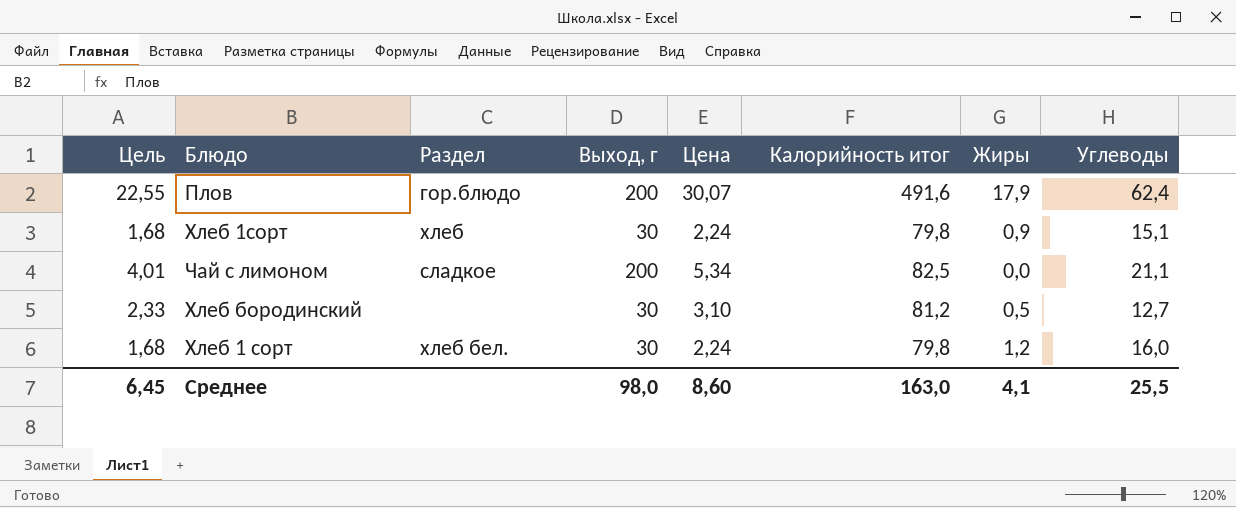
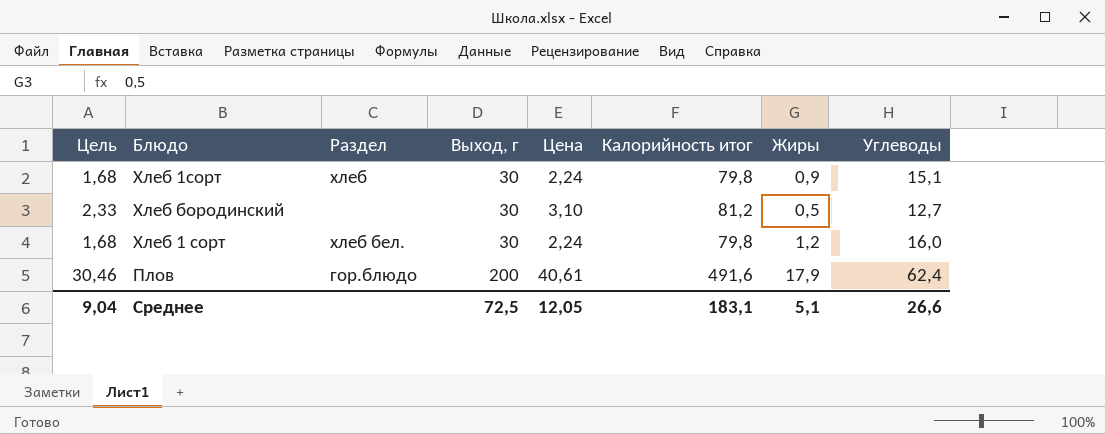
row order: none -> Выход, г ascending
row Чай с лимоном: 4,01 | сладкое | 200 | 5,34 | 82,5 | 0,0 | 21,1 -> none
Плов | Цель: 22,55 -> 30,46
Плов | Цена: 30,07 -> 40,61
Среднее | Цель: 6,45 -> 9,04
Среднее | Выход, г: 98,0 -> 72,5
Среднее | Цена: 8,60 -> 12,05
Среднее | Калорийность итог: 163,0 -> 183,1
Среднее | Жиры: 4,1 -> 5,1
Среднее | Углеводы: 25,5 -> 26,6

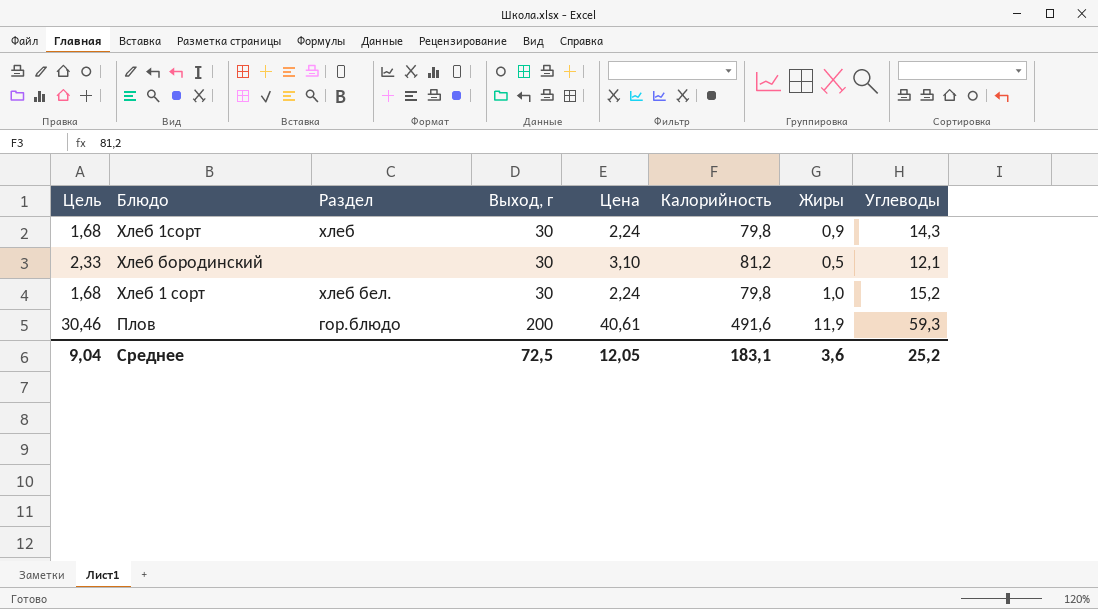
column name: Калорийность итог -> Калорийность
Хлеб 1сорт | Углеводы: 15,1 -> 14,3
Хлеб бородинский | Углеводы: 12,7 -> 12,1
Хлеб 1 сорт | Жиры: 1,2 -> 1,0
Хлеб 1 сорт | Углеводы: 16,0 -> 15,2
Плов | Жиры: 17,9 -> 11,9
Плов | Углеводы: 62,4 -> 59,3
Среднее | Жиры: 5,1 -> 3,6
Среднее | Углеводы: 26,6 -> 25,2

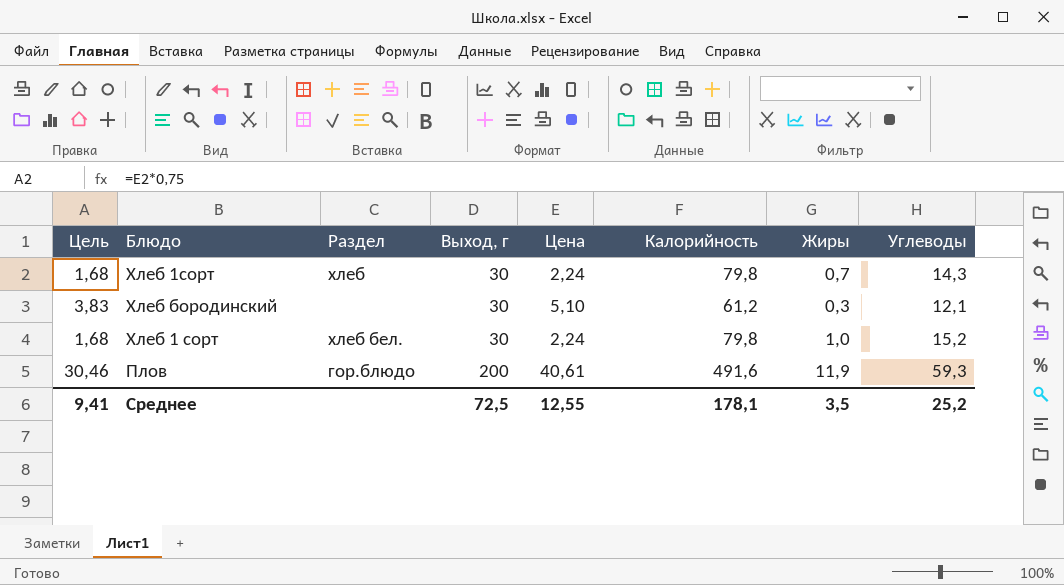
Хлеб 1сорт | Жиры: 0,9 -> 0,7
Хлеб бородинский | Цель: 2,33 -> 3,83
Хлеб бородинский | Цена: 3,10 -> 5,10
Хлеб бородинский | Калорийность: 81,2 -> 61,2
Хлеб бородинский | Жиры: 0,5 -> 0,3
Среднее | Цель: 9,04 -> 9,41
Среднее | Цена: 12,05 -> 12,55
Среднее | Калорийность: 183,1 -> 178,1
Среднее | Жиры: 3,6 -> 3,5

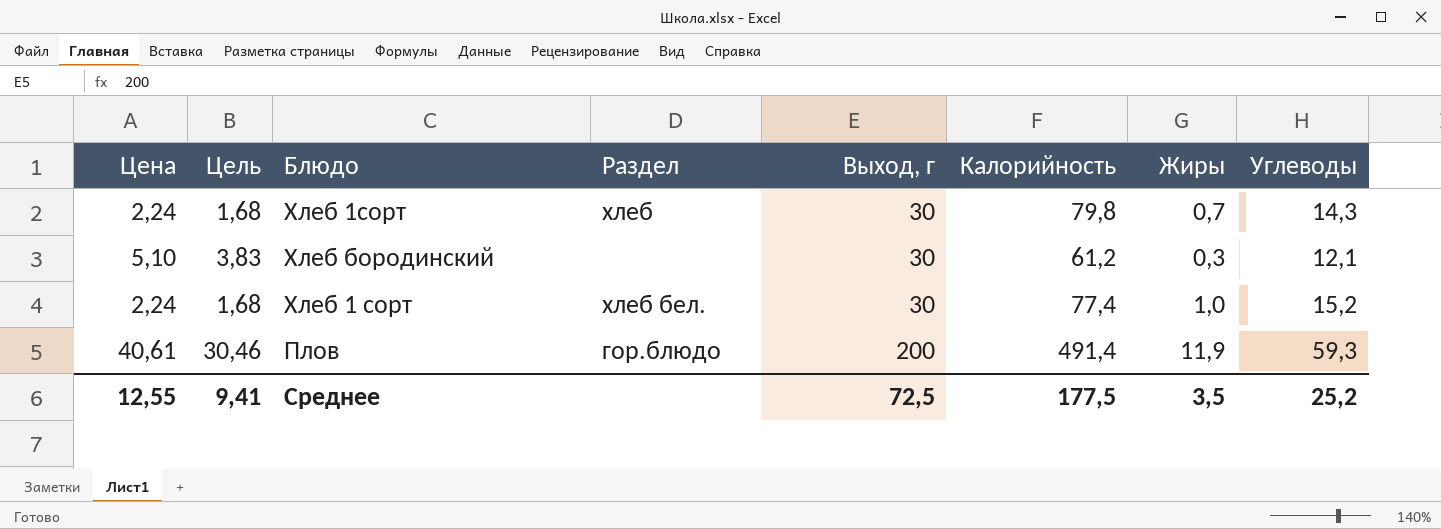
column Цена | position: 5 -> 1
Хлеб 1 сорт | Калорийность: 79,8 -> 77,4
Плов | Калорийность: 491,6 -> 491,4
Среднее | Калорийность: 178,1 -> 177,5

